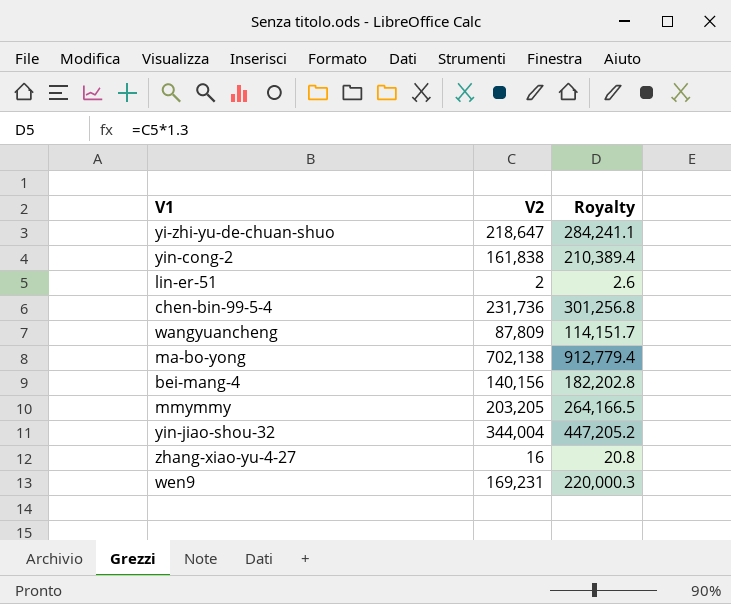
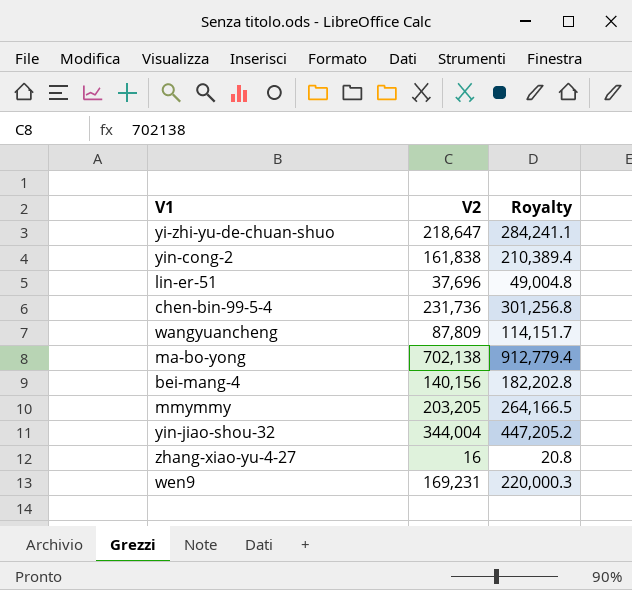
lin-er-51 | V2: 2 -> 37,696
lin-er-51 | Royalty: 2.6 -> 49,004.8

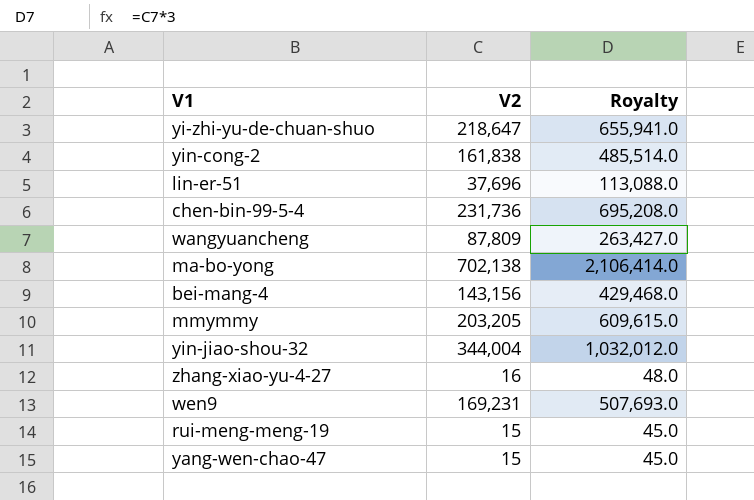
column Royalty | formula: [V2] * 1.3 -> [V2] * 3
bei-mang-4 | V2: 140,156 -> 143,156
row rui-meng-meng-19: none -> 15 | 45.0
row yang-wen-chao-47: none -> 15 | 45.0

